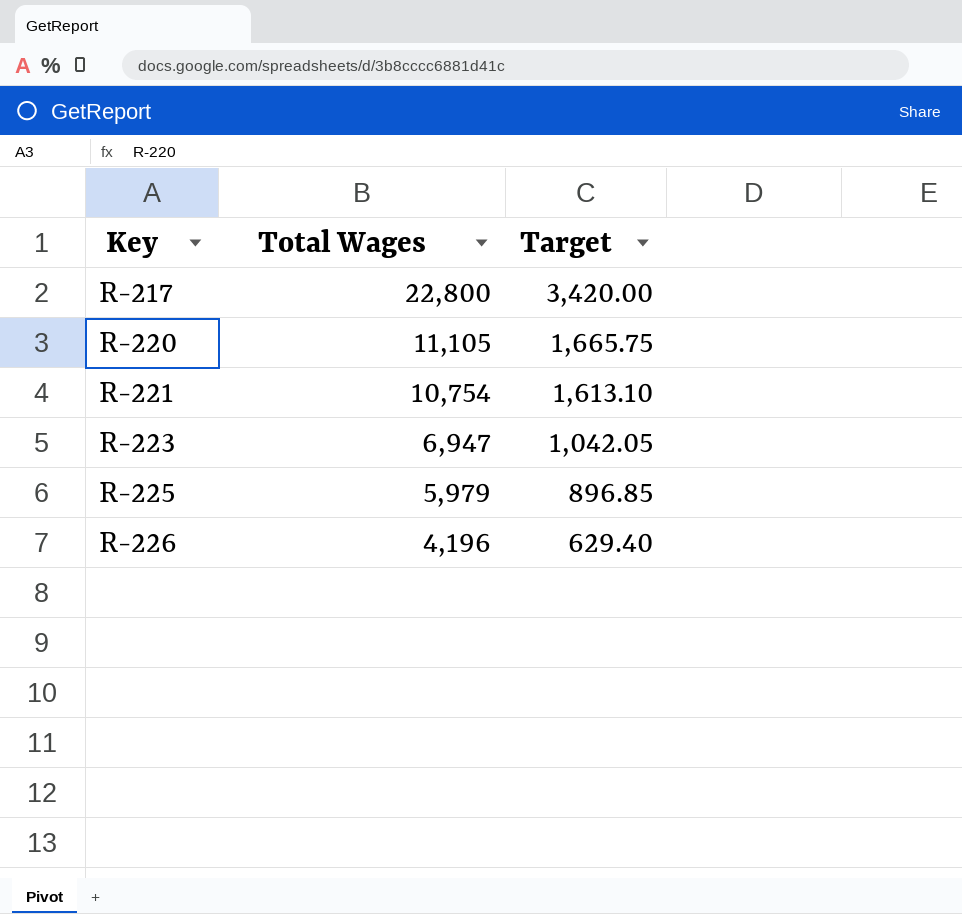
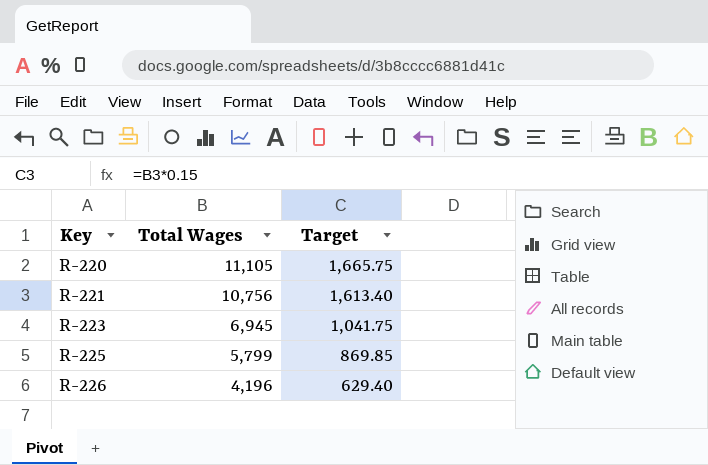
row R-217: 22,800 | 3,420.00 -> none
R-221 | Total Wages: 10,754 -> 10,756
R-221 | Target: 1,613.10 -> 1,613.40
R-223 | Total Wages: 6,947 -> 6,945
R-223 | Target: 1,042.05 -> 1,041.75
R-225 | Total Wages: 5,979 -> 5,799
R-225 | Target: 896.85 -> 869.85

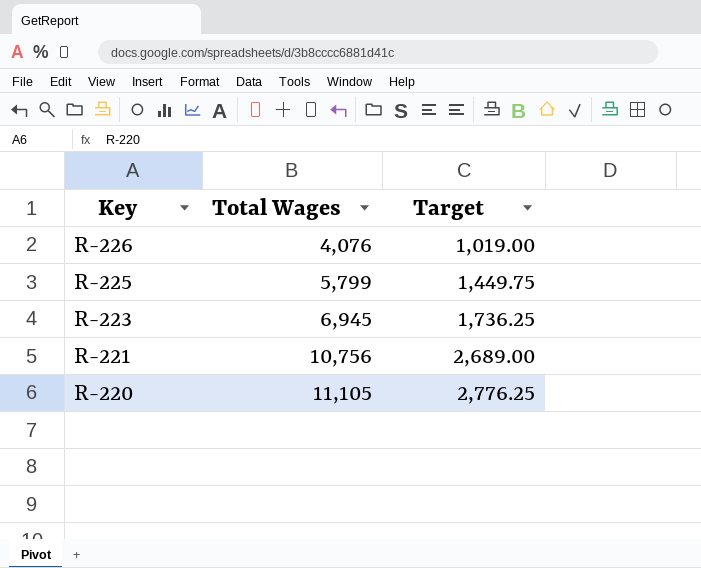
row order: Key ascending -> Key descending
column Target | formula: [Total Wages] * 0.15 -> [Total Wages] * 0.25
R-226 | Total Wages: 4,196 -> 4,076

